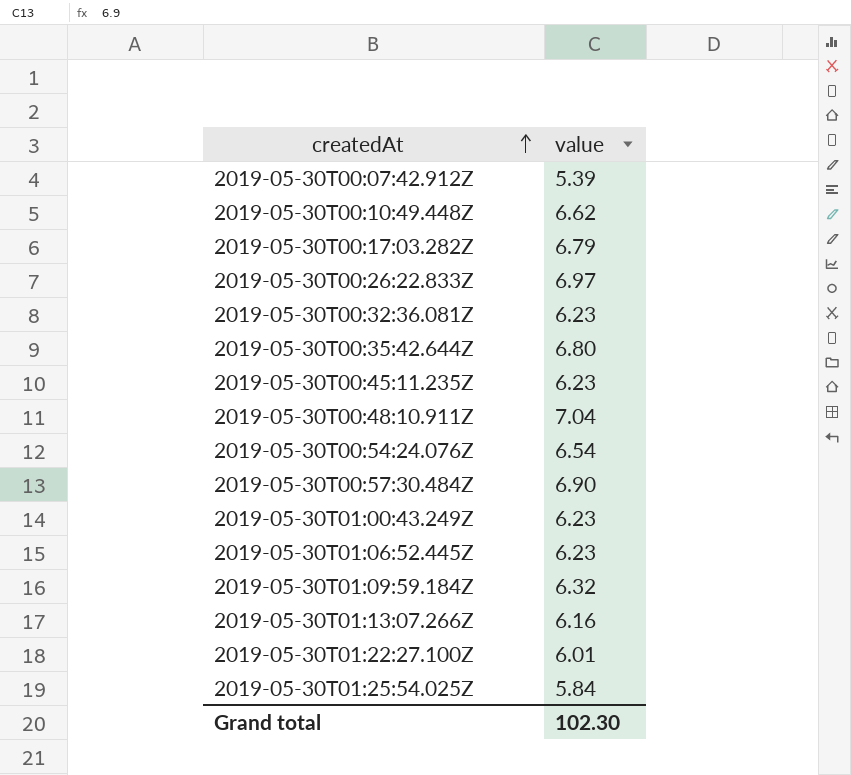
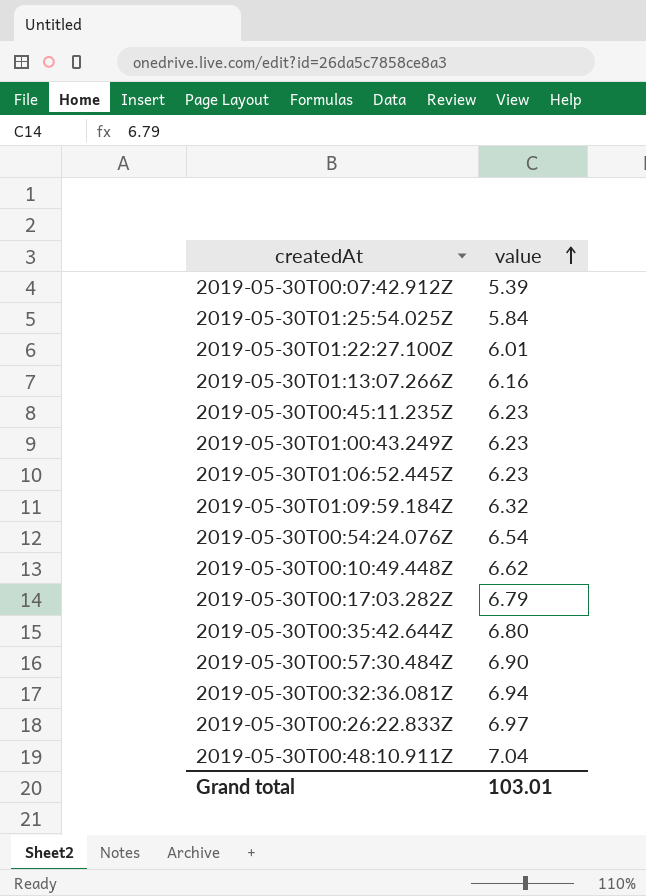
row order: createdAt ascending -> value ascending
2019-05-30T00:32:36.081Z | value: 6.23 -> 6.94
Grand total | value: 102.30 -> 103.01

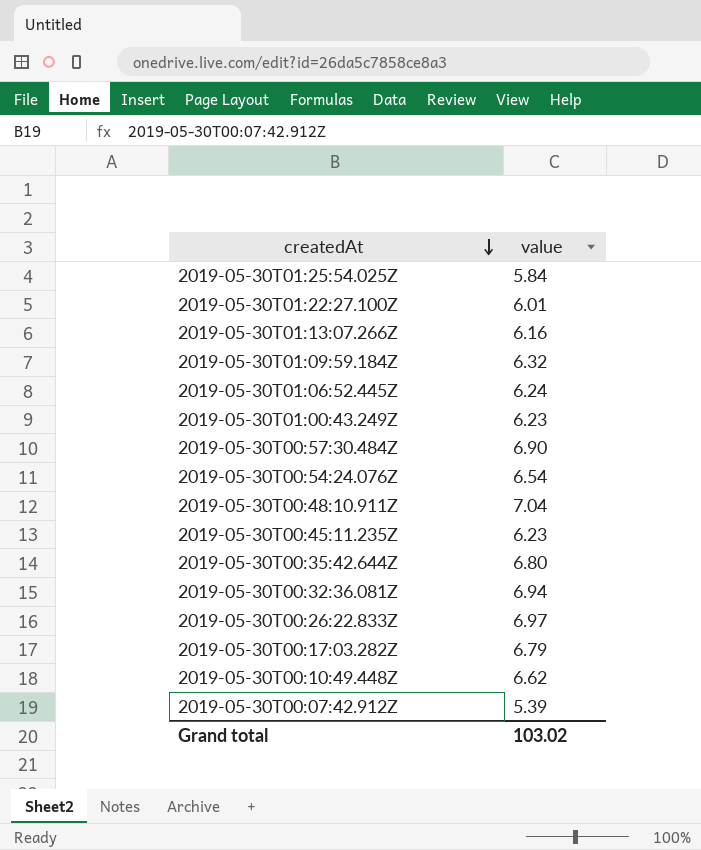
row order: value ascending -> createdAt descending
2019-05-30T01:06:52.445Z | value: 6.23 -> 6.24
Grand total | value: 103.01 -> 103.02

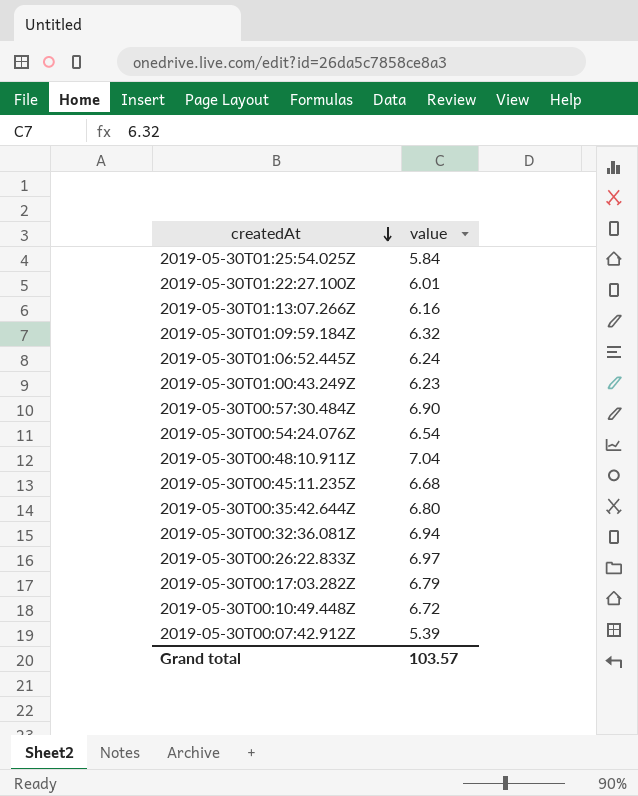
2019-05-30T00:45:11.235Z | value: 6.23 -> 6.68
2019-05-30T00:10:49.448Z | value: 6.62 -> 6.72
Grand total | value: 103.02 -> 103.57

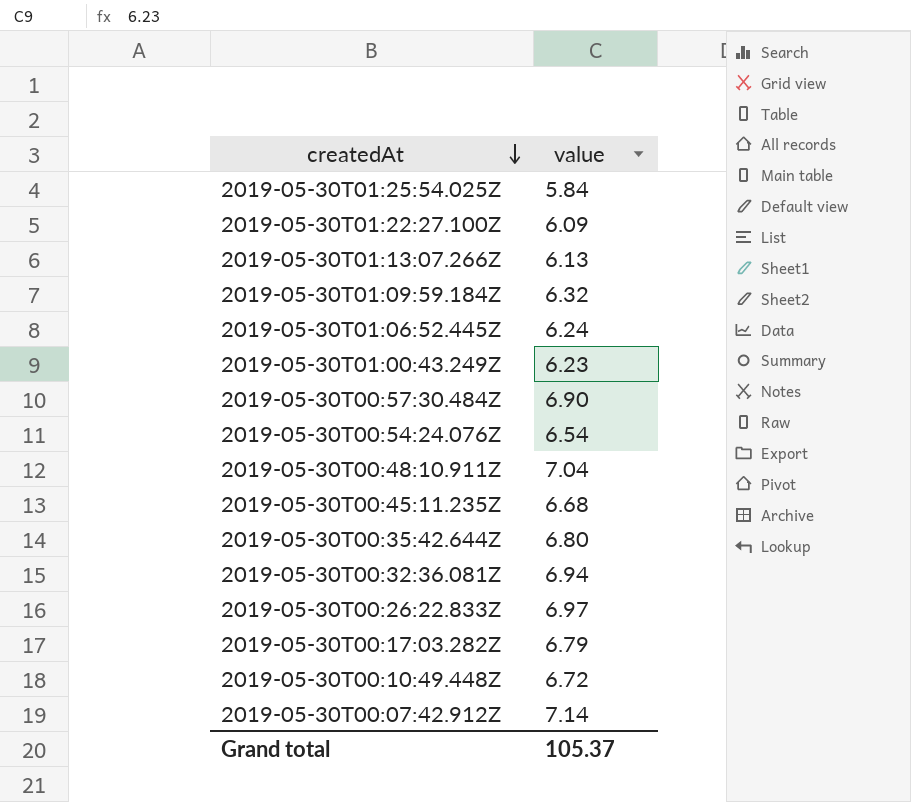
2019-05-30T01:22:27.100Z | value: 6.01 -> 6.09
2019-05-30T01:13:07.266Z | value: 6.16 -> 6.13
2019-05-30T00:07:42.912Z | value: 5.39 -> 7.14
Grand total | value: 103.57 -> 105.37

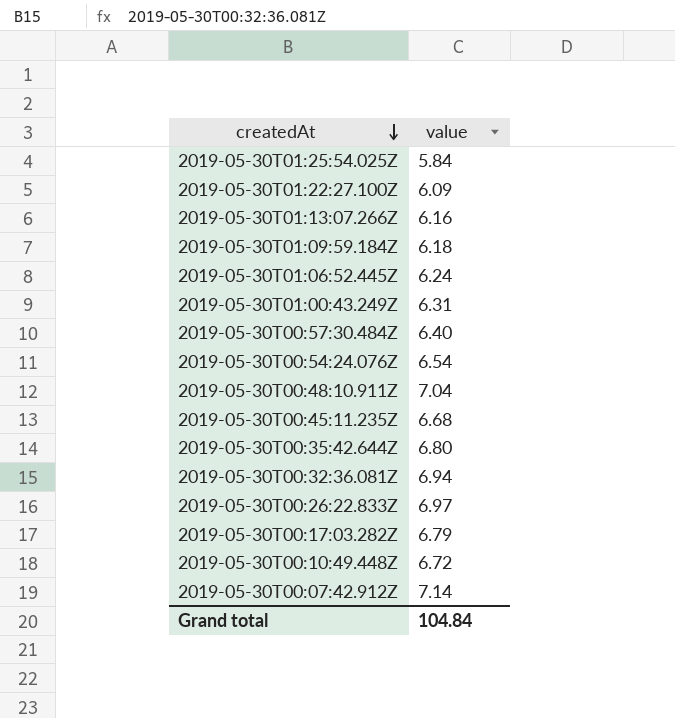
2019-05-30T01:13:07.266Z | value: 6.13 -> 6.16
2019-05-30T01:09:59.184Z | value: 6.32 -> 6.18
2019-05-30T01:00:43.249Z | value: 6.23 -> 6.31
2019-05-30T00:57:30.484Z | value: 6.90 -> 6.40
Grand total | value: 105.37 -> 104.84

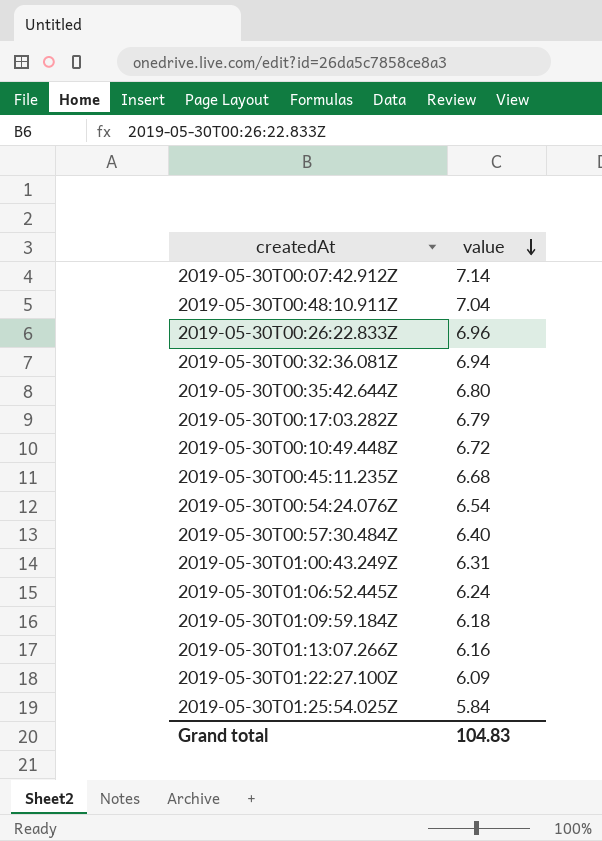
row order: createdAt descending -> value descending
2019-05-30T00:26:22.833Z | value: 6.97 -> 6.96
Grand total | value: 104.84 -> 104.83

